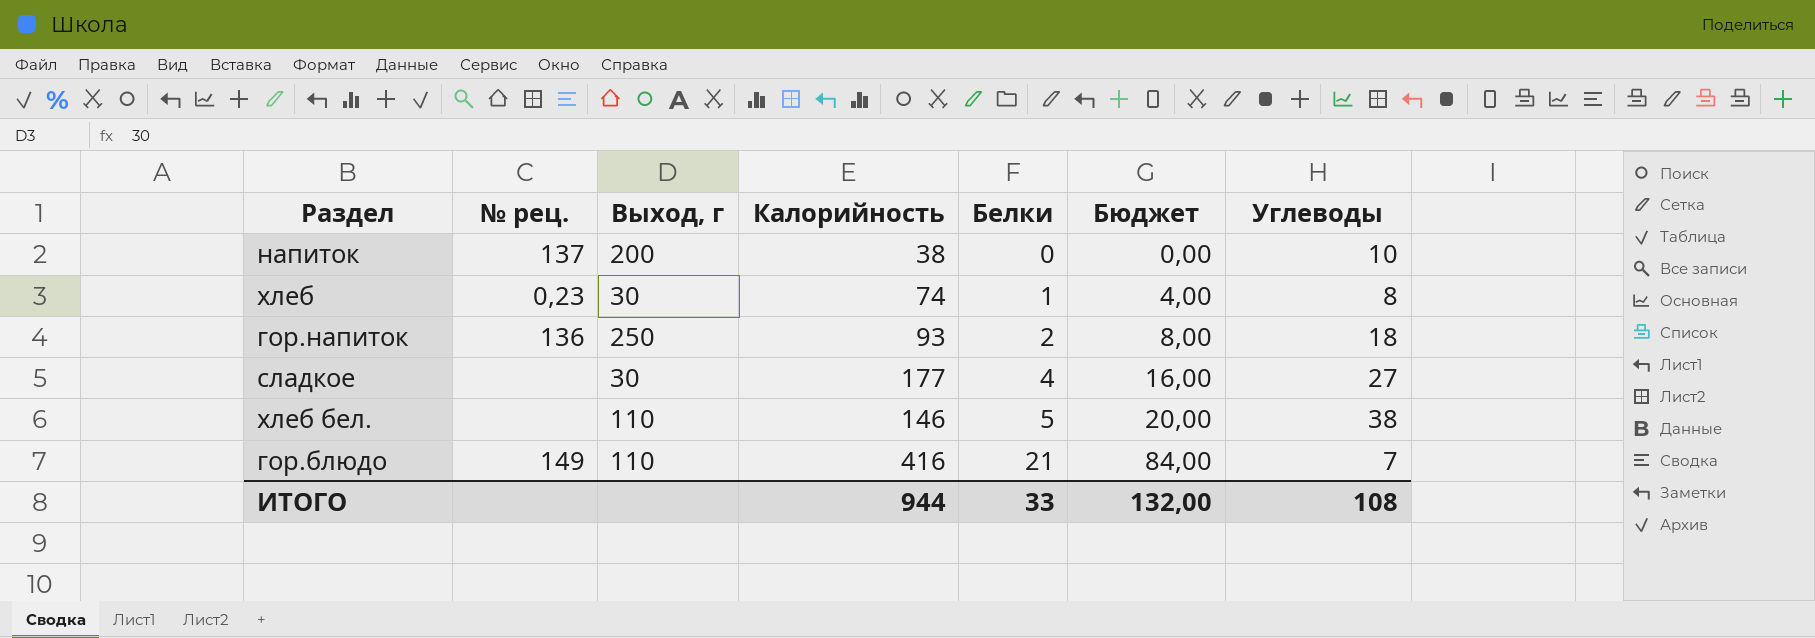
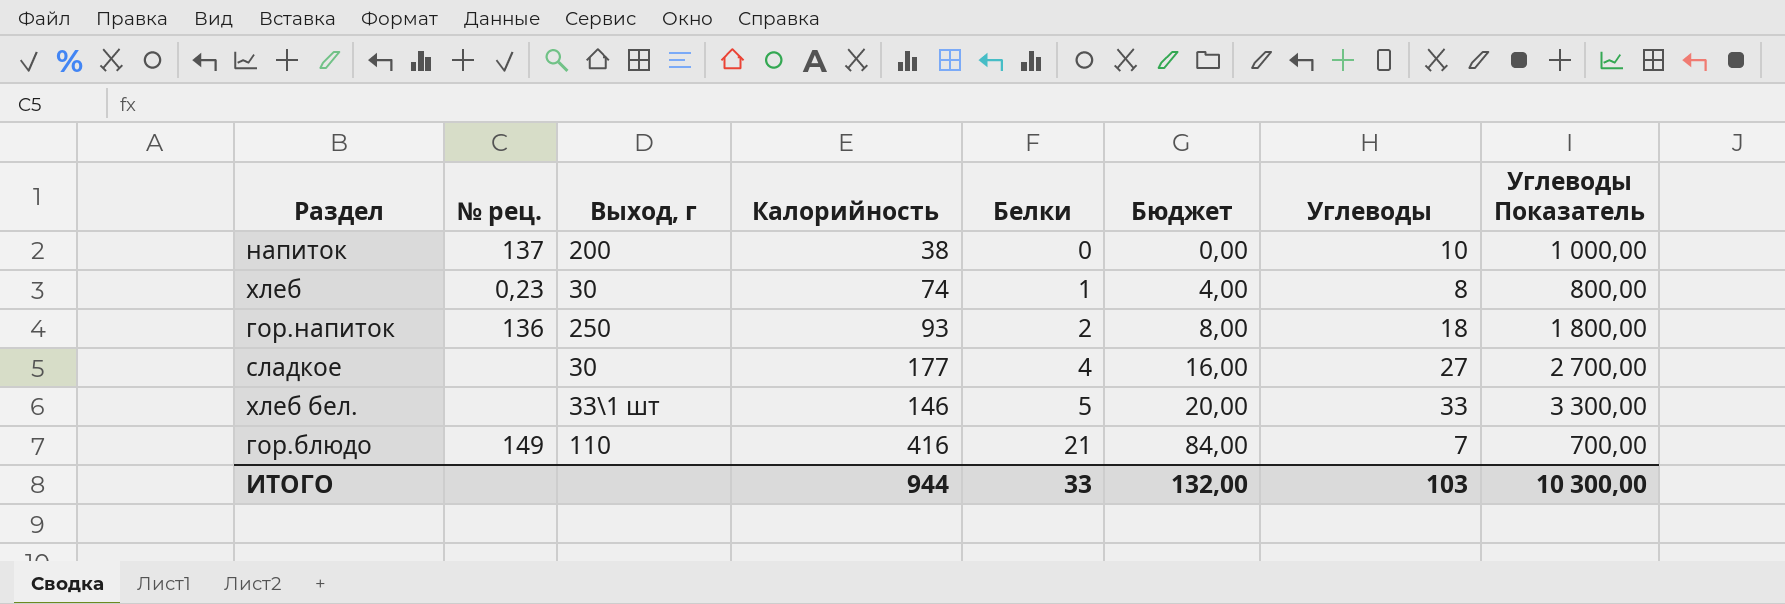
column Углеводы Показатель | formula: none -> [Углеводы] * 100
хлеб бел. | Выход, г: 110 -> 33\1 шт
хлеб бел. | Углеводы: 38 -> 33
ИТОГО | Углеводы: 108 -> 103

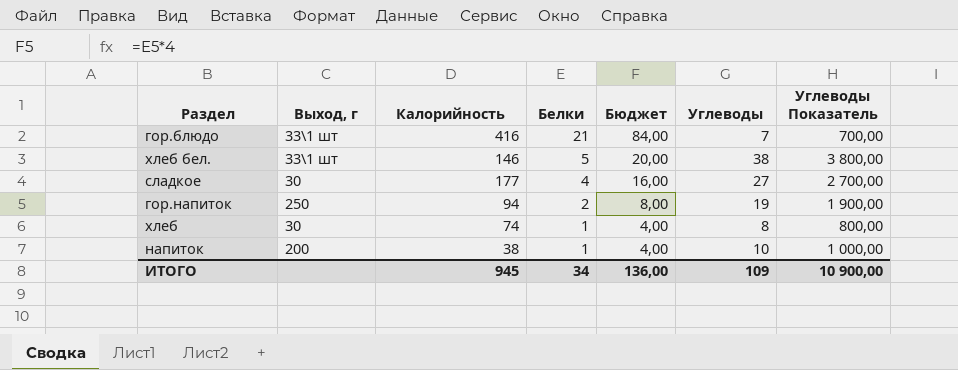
row order: Белки ascending -> Белки descending
column № рец. | position: 2 -> none
гор.блюдо | Выход, г: 110 -> 33\1 шт
хлеб бел. | Углеводы: 33 -> 38
хлеб бел. | Углеводы Показатель: 3 300,00 -> 3 800,00
гор.напиток | Калорийность: 93 -> 94
гор.напиток | Углеводы: 18 -> 19
гор.напиток | Углеводы Показатель: 1 800,00 -> 1 900,00
напиток | Белки: 0 -> 1
напиток | Бюджет: 0,00 -> 4,00
ИТОГО | Калорийность: 944 -> 945
ИТОГО | Белки: 33 -> 34
ИТОГО | Бюджет: 132,00 -> 136,00
ИТОГО | Углеводы: 103 -> 109
ИТОГО | Углеводы Показатель: 10 300,00 -> 10 900,00

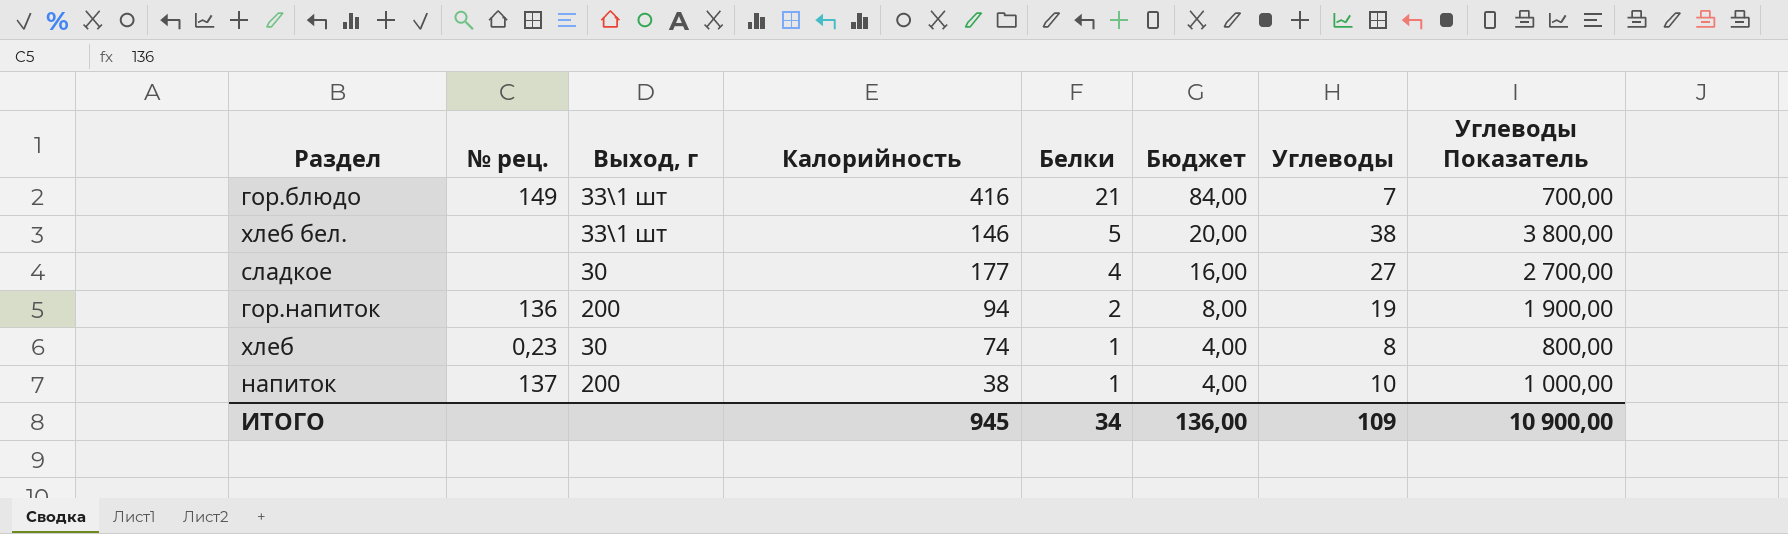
column № рец. | position: none -> 2
гор.напиток | Выход, г: 250 -> 200

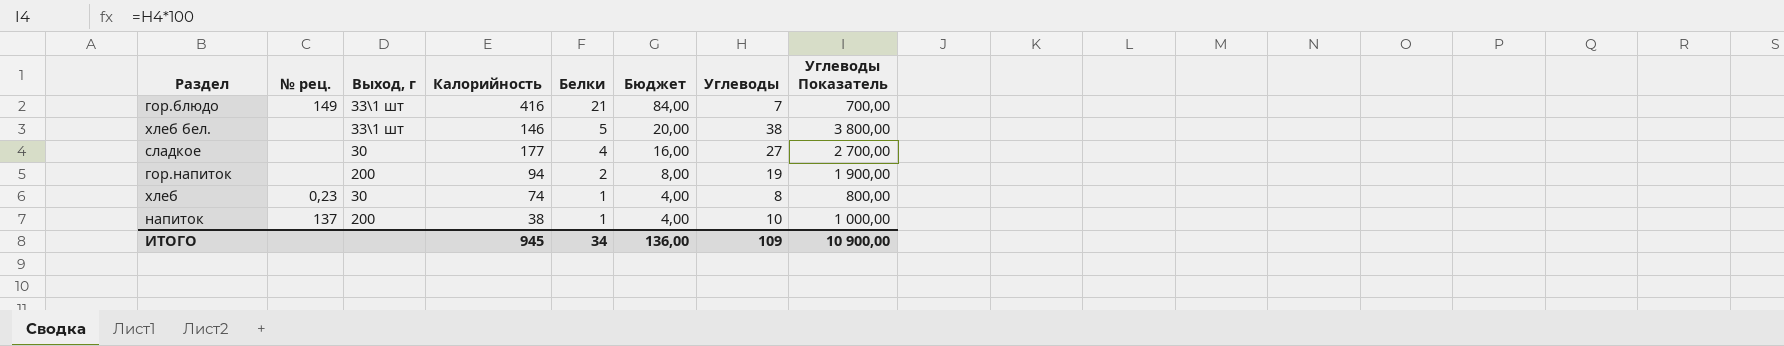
гор.напиток | № рец.: 136 -> none

